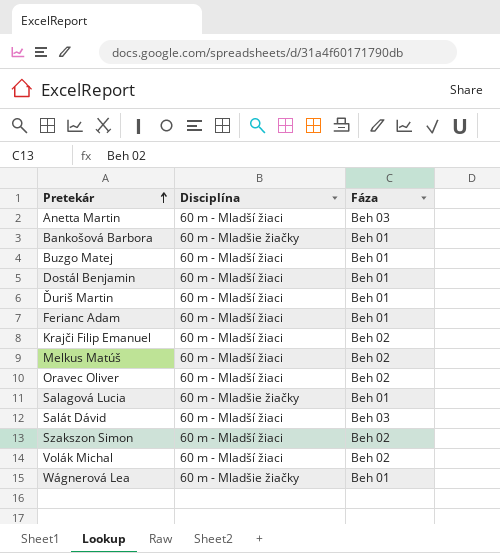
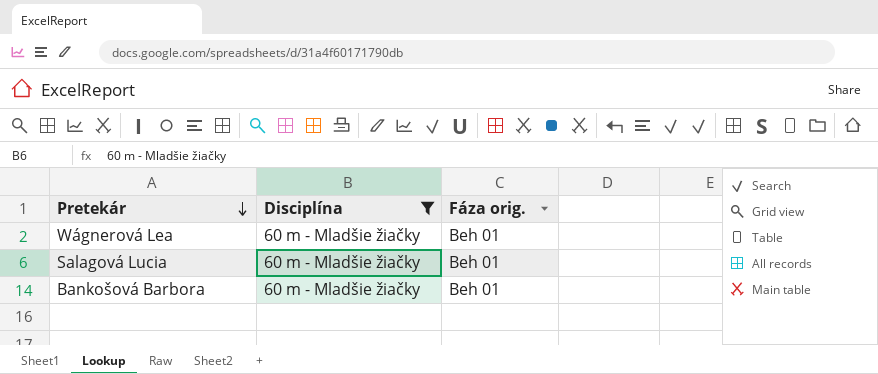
filter: none -> Disciplína = 60 m - Mladšie žiačky
row order: Pretekár ascending -> Pretekár descending
column name: Fáza -> Fáza orig.

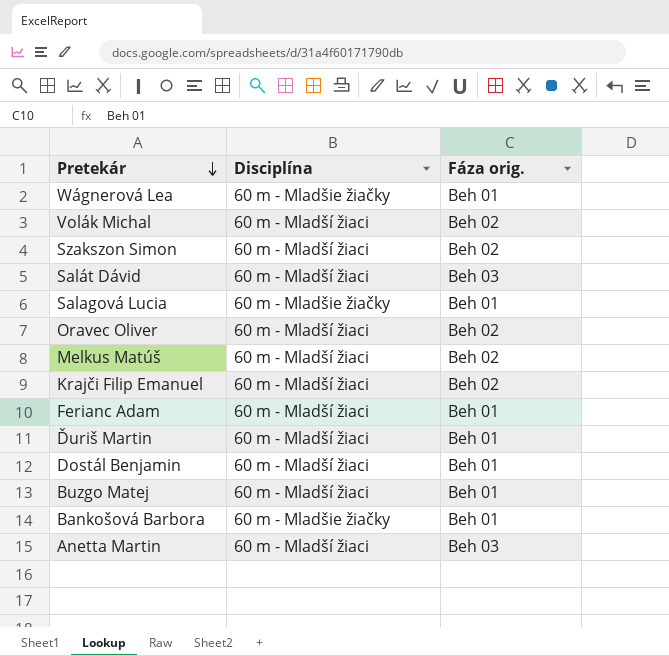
filter: Disciplína = 60 m - Mladšie žiačky -> none

